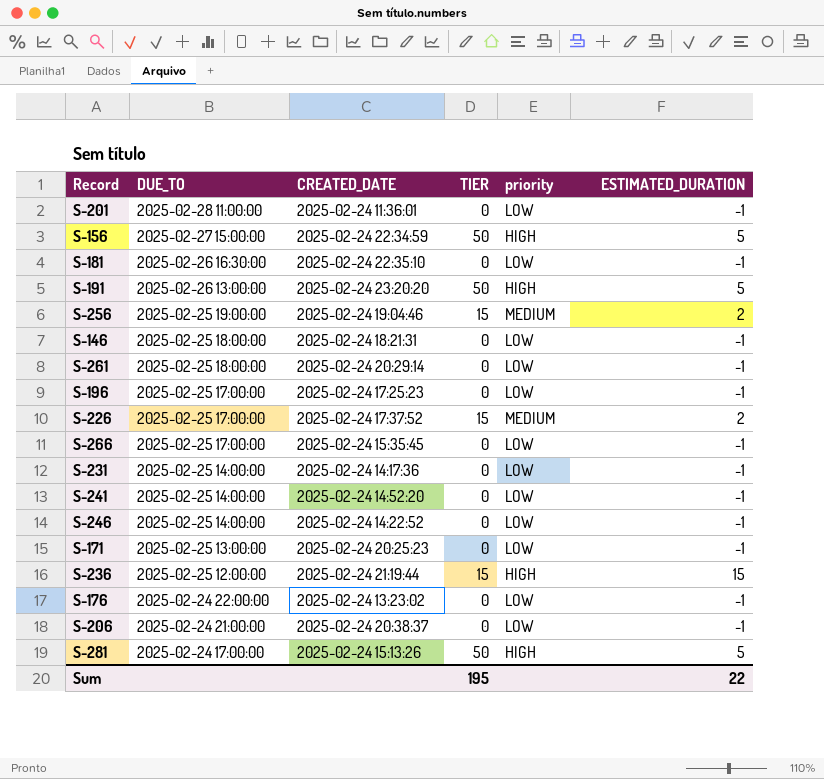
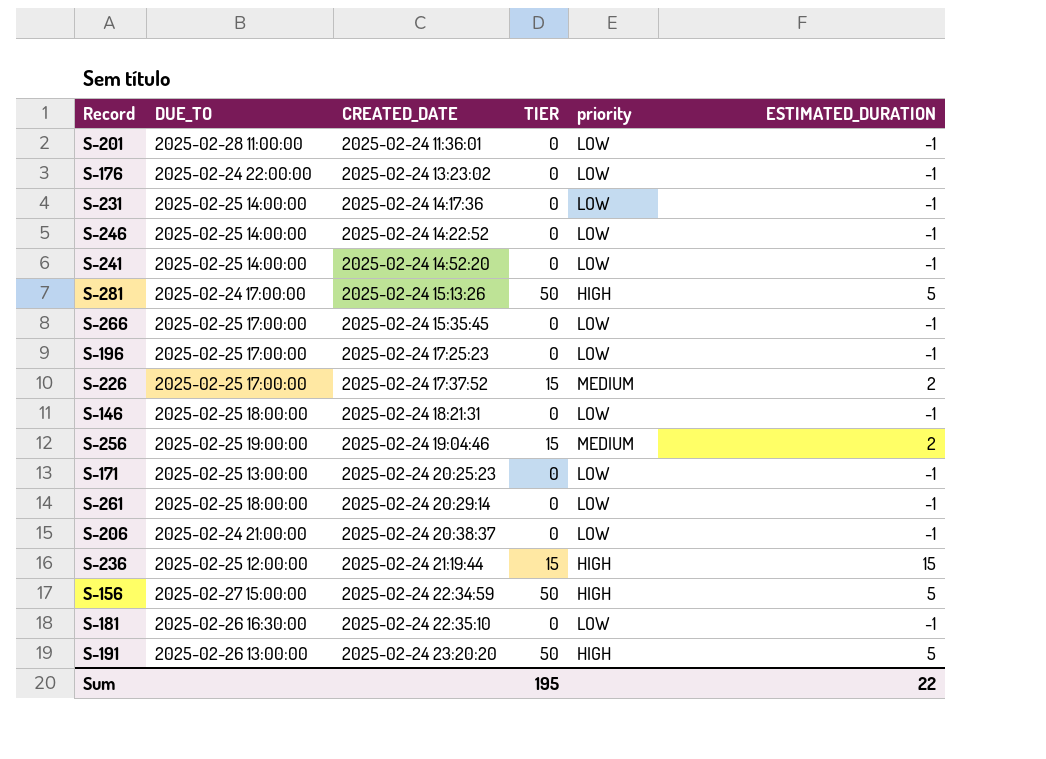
row order: DUE_TO descending -> CREATED_DATE ascending

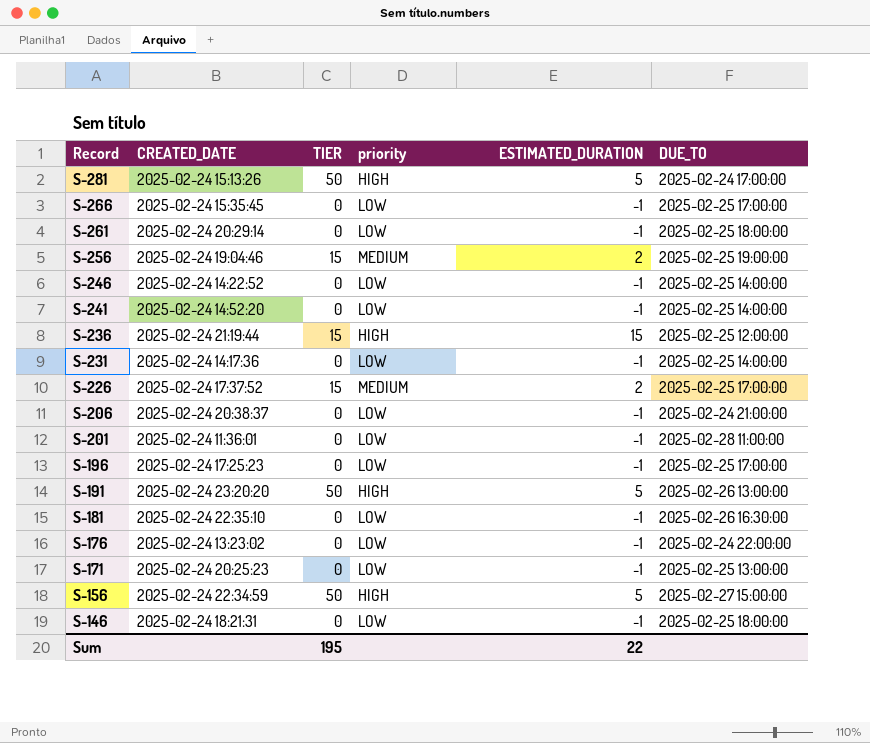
row order: CREATED_DATE ascending -> Record descending
column DUE_TO | position: 2 -> 6

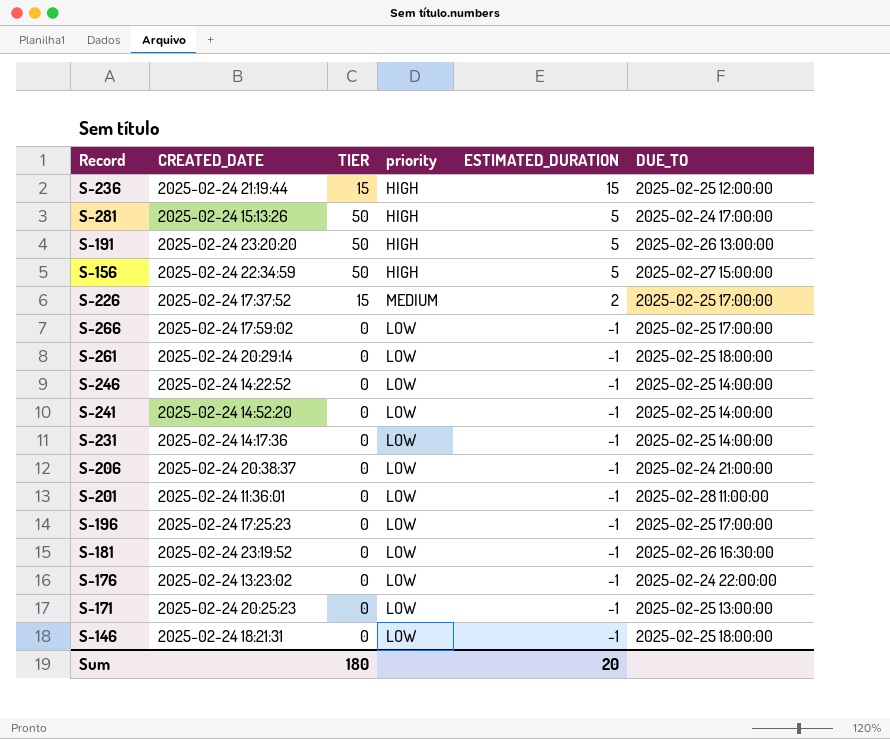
row order: Record descending -> ESTIMATED_DURATION descending
row S-256: 2025-02-24 19:04:46 | 15 | MEDIUM | 2 | 2025-02-25 19:00:00 -> none
S-266 | CREATED_DATE: 2025-02-24 15:35:45 -> 2025-02-24 17:59:02
S-181 | CREATED_DATE: 2025-02-24 22:35:10 -> 2025-02-24 23:19:52
Sum | TIER: 195 -> 180
Sum | ESTIMATED_DURATION: 22 -> 20

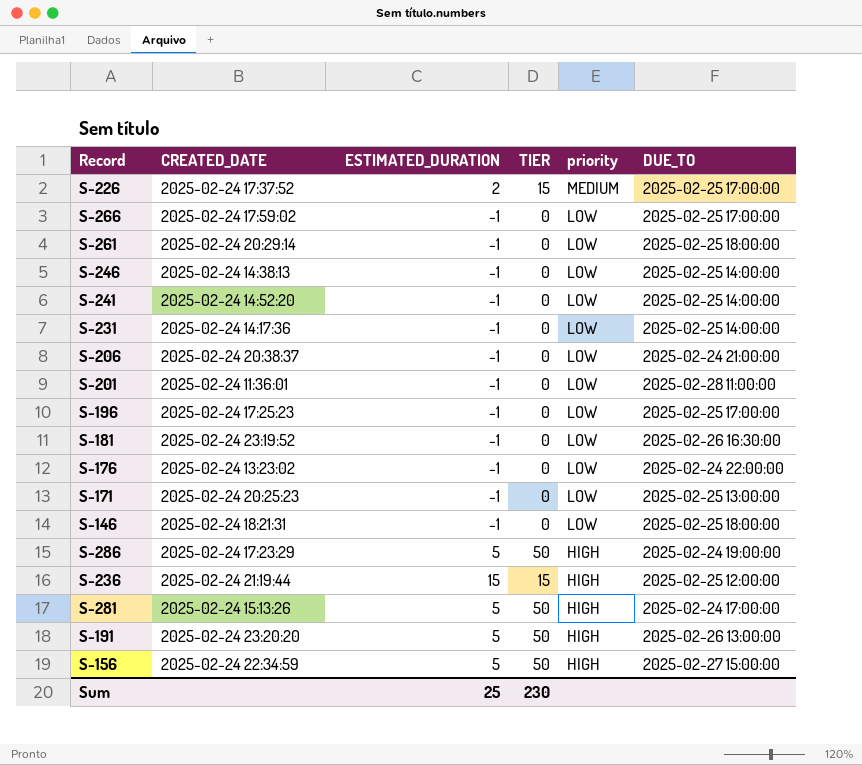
row order: ESTIMATED_DURATION descending -> priority descending
column ESTIMATED_DURATION | position: 5 -> 3
S-246 | CREATED_DATE: 2025-02-24 14:22:52 -> 2025-02-24 14:38:13
row S-286: none -> 2025-02-24 17:23:29 | 5 | 50 | HIGH | 2025-02-24 19:00:00
Sum | ESTIMATED_DURATION: 20 -> 25
Sum | TIER: 180 -> 230

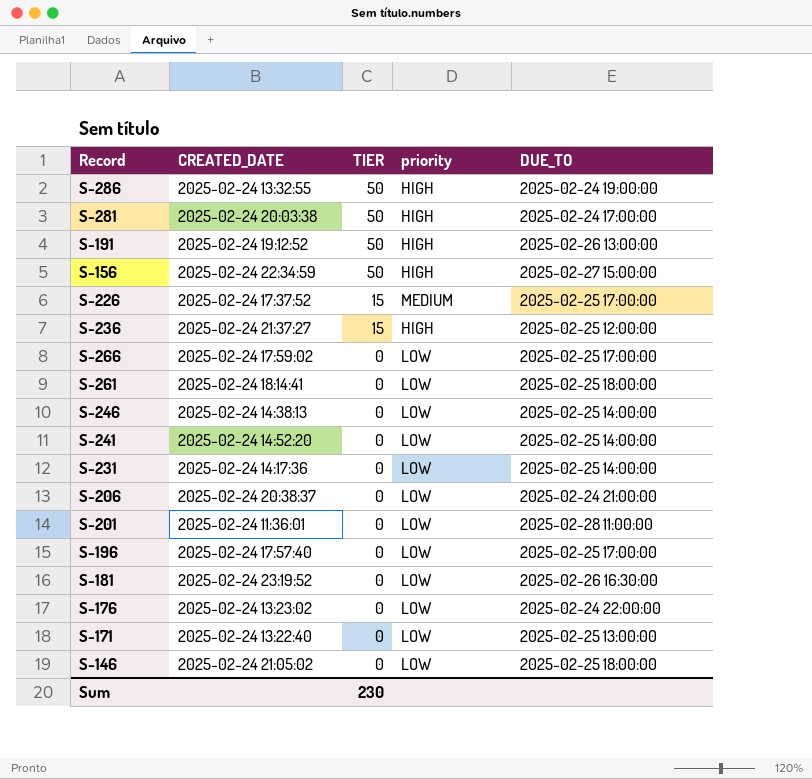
row order: priority descending -> TIER descending
column ESTIMATED_DURATION | position: 3 -> none
S-286 | CREATED_DATE: 2025-02-24 17:23:29 -> 2025-02-24 13:32:55
S-281 | CREATED_DATE: 2025-02-24 15:13:26 -> 2025-02-24 20:03:38
S-191 | CREATED_DATE: 2025-02-24 23:20:20 -> 2025-02-24 19:12:52
S-236 | CREATED_DATE: 2025-02-24 21:19:44 -> 2025-02-24 21:37:27
S-261 | CREATED_DATE: 2025-02-24 20:29:14 -> 2025-02-24 18:14:41
S-196 | CREATED_DATE: 2025-02-24 17:25:23 -> 2025-02-24 17:57:40
S-171 | CREATED_DATE: 2025-02-24 20:25:23 -> 2025-02-24 13:22:40
S-146 | CREATED_DATE: 2025-02-24 18:21:31 -> 2025-02-24 21:05:02

